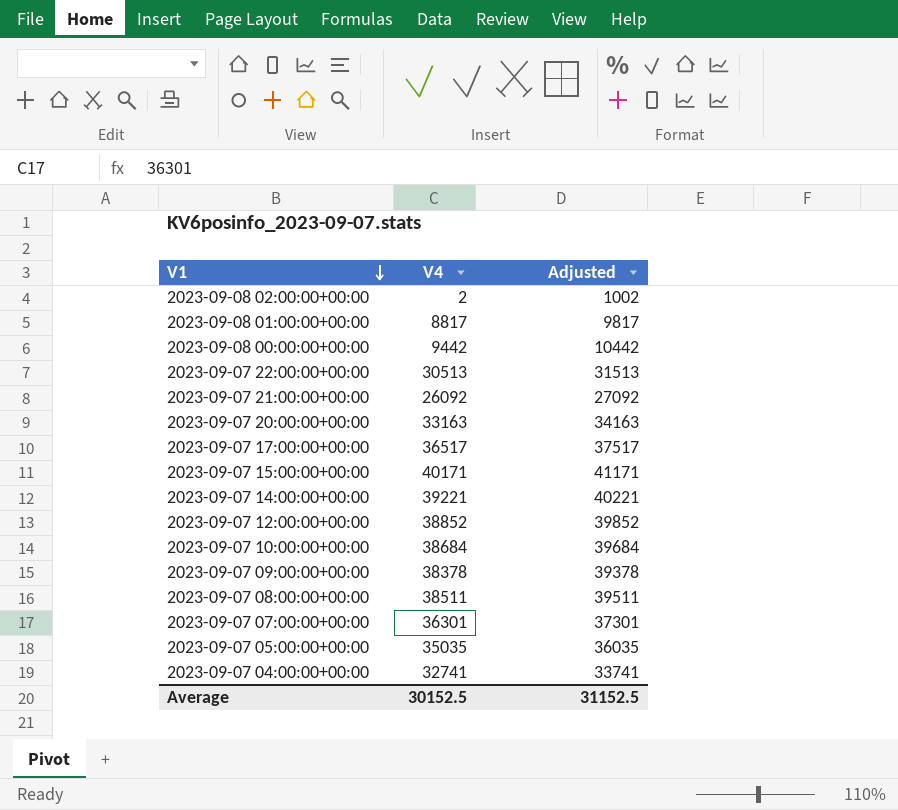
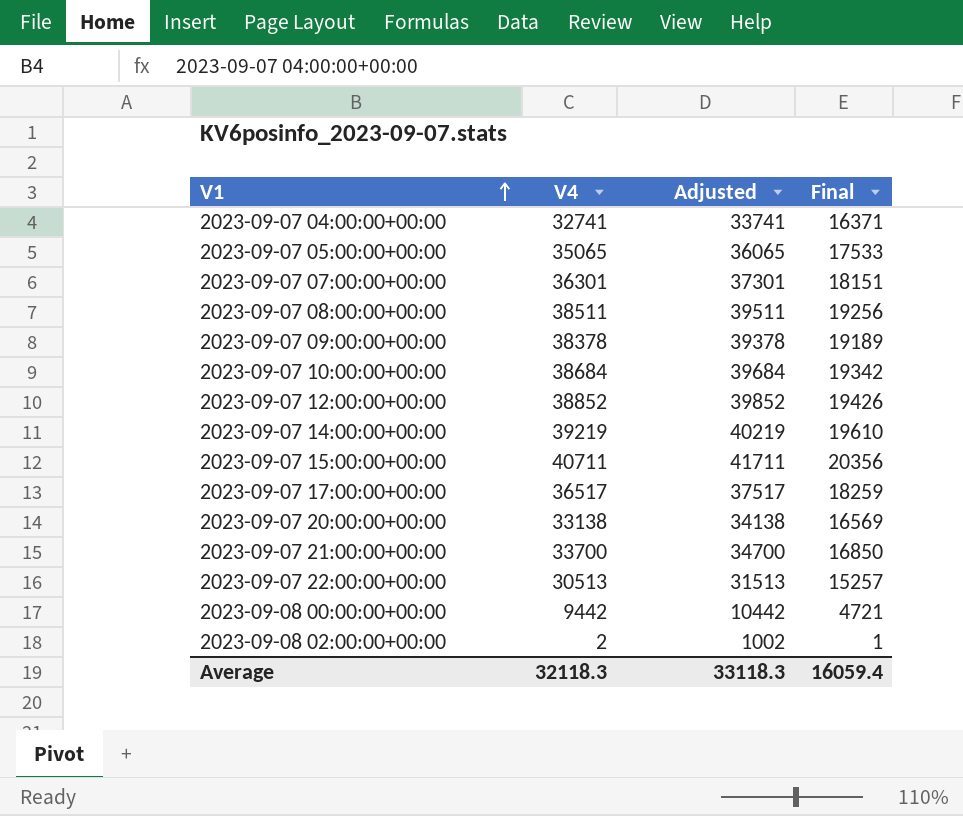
row order: V1 descending -> V1 ascending
column Final | formula: none -> [V4] * 0.5
row 2023-09-08 01:00:00+00:00: 8817 | 9817 -> none
2023-09-07 05:00:00+00:00 | V4: 35035 -> 35065
2023-09-07 05:00:00+00:00 | Adjusted: 36035 -> 36065
2023-09-07 14:00:00+00:00 | V4: 39221 -> 39219
2023-09-07 14:00:00+00:00 | Adjusted: 40221 -> 40219
2023-09-07 15:00:00+00:00 | V4: 40171 -> 40711
2023-09-07 15:00:00+00:00 | Adjusted: 41171 -> 41711
2023-09-07 20:00:00+00:00 | V4: 33163 -> 33138
2023-09-07 20:00:00+00:00 | Adjusted: 34163 -> 34138
2023-09-07 21:00:00+00:00 | V4: 26092 -> 33700
2023-09-07 21:00:00+00:00 | Adjusted: 27092 -> 34700
Average | V4: 30152.5 -> 32118.3
Average | Adjusted: 31152.5 -> 33118.3

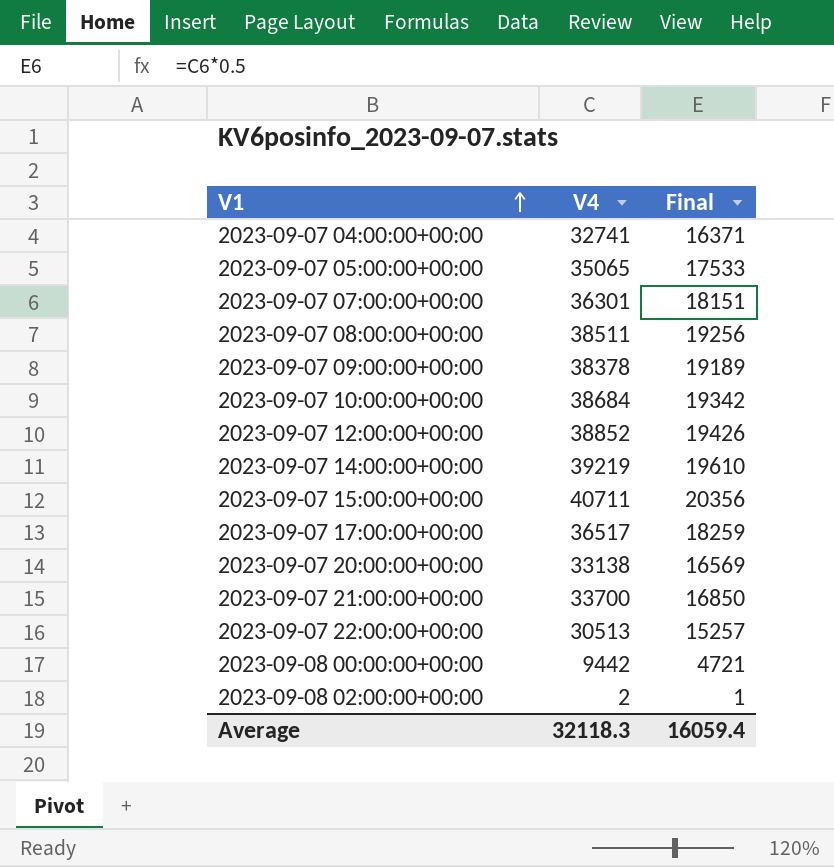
column Adjusted | formula: [V4] + 1000 -> none

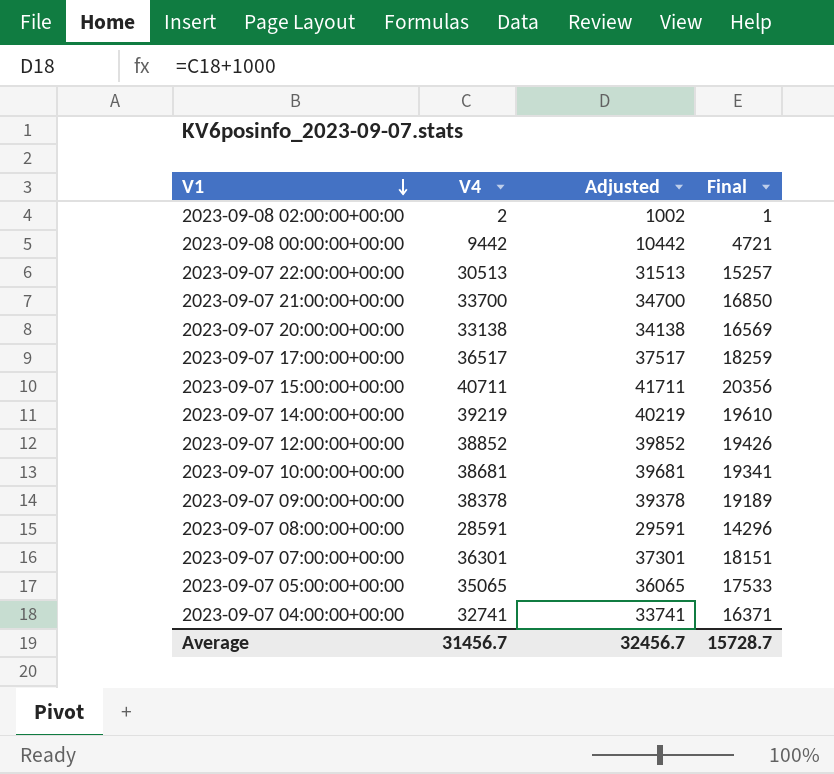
row order: V1 ascending -> V1 descending
column Adjusted | formula: none -> [V4] + 1000
2023-09-07 10:00:00+00:00 | V4: 38684 -> 38681
2023-09-07 10:00:00+00:00 | Final: 19342 -> 19341
2023-09-07 08:00:00+00:00 | V4: 38511 -> 28591
2023-09-07 08:00:00+00:00 | Final: 19256 -> 14296
Average | V4: 32118.3 -> 31456.7
Average | Final: 16059.4 -> 15728.7

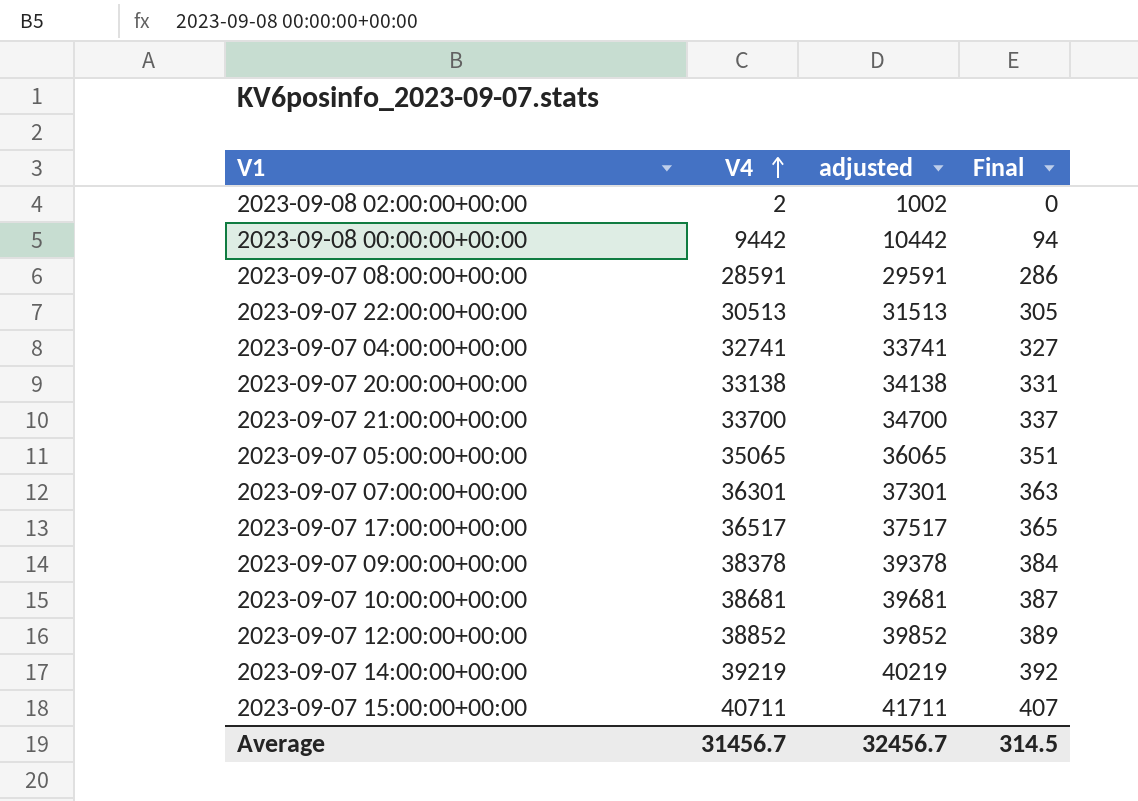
row order: V1 descending -> V4 ascending
column name: Adjusted -> adjusted
column Final | formula: [V4] * 0.5 -> [V4] * 0.01
Average | Final: 15728.7 -> 314.5

